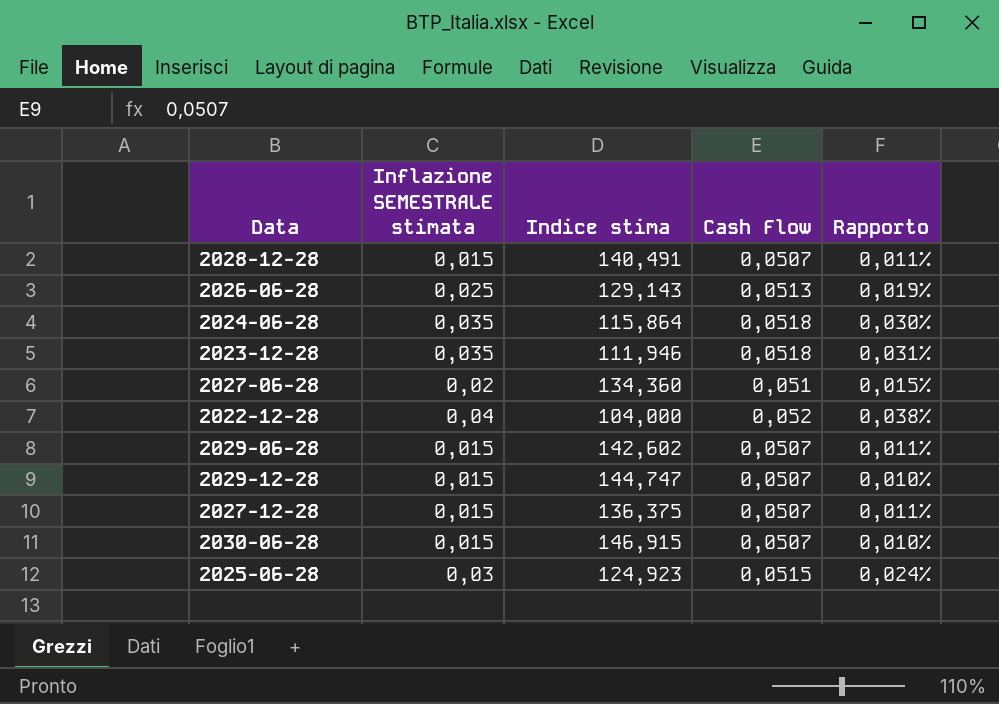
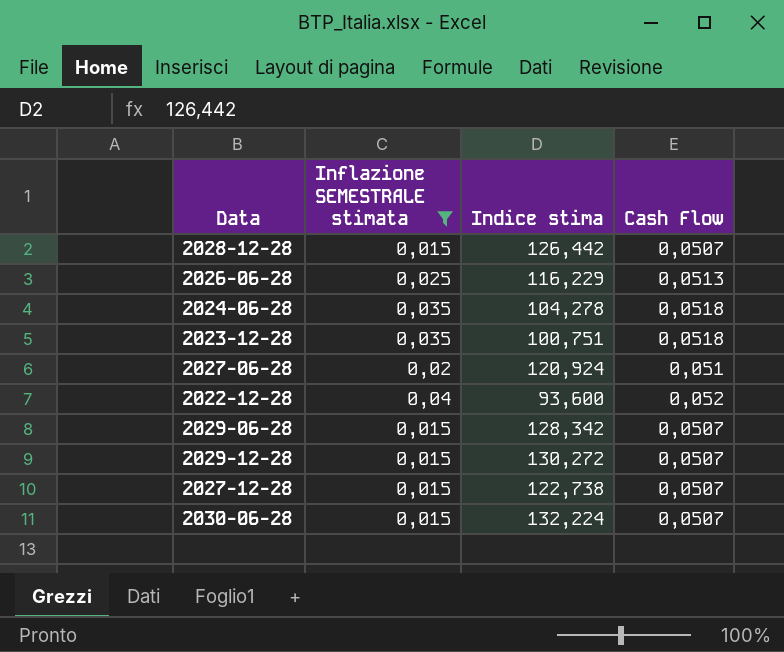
filter: none -> Inflazione SEMESTRALE stimata != 0,03
column Rapporto | formula: [Inflazione SEMESTRALE stimata] / [Indice stima] -> none
2028-12-28 | Indice stima: 140,491 -> 126,442
2026-06-28 | Indice stima: 129,143 -> 116,229
2024-06-28 | Indice stima: 115,864 -> 104,278
2023-12-28 | Indice stima: 111,946 -> 100,751
2027-06-28 | Indice stima: 134,360 -> 120,924
2022-12-28 | Indice stima: 104,000 -> 93,600
2029-06-28 | Indice stima: 142,602 -> 128,342
2029-12-28 | Indice stima: 144,747 -> 130,272
2027-12-28 | Indice stima: 136,375 -> 122,738
2030-06-28 | Indice stima: 146,915 -> 132,224

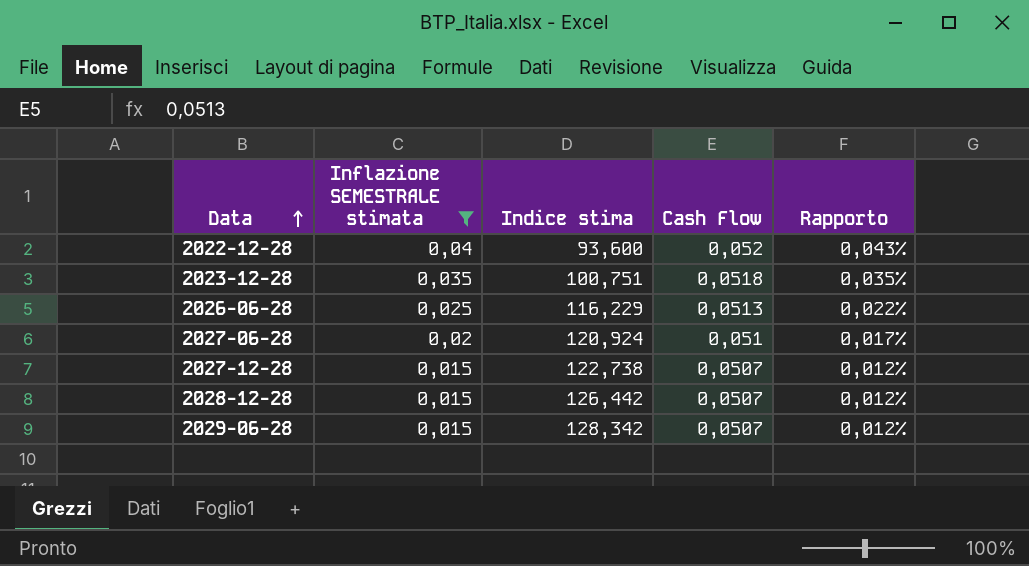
row order: none -> Data ascending
column Rapporto | formula: none -> [Inflazione SEMESTRALE stimata] / [Indice stima]
row 2024-06-28: 0,035 | 104,278 | 0,0518 -> none
row 2029-12-28: 0,015 | 130,272 | 0,0507 -> none
row 2030-06-28: 0,015 | 132,224 | 0,0507 -> none

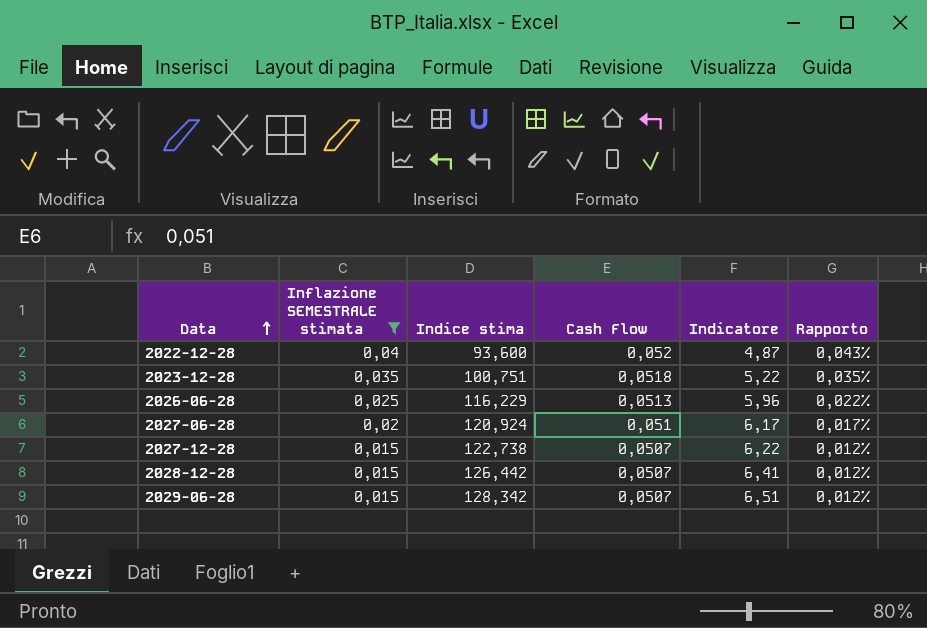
column Indicatore | formula: none -> [Indice stima] * [Cash Flow]

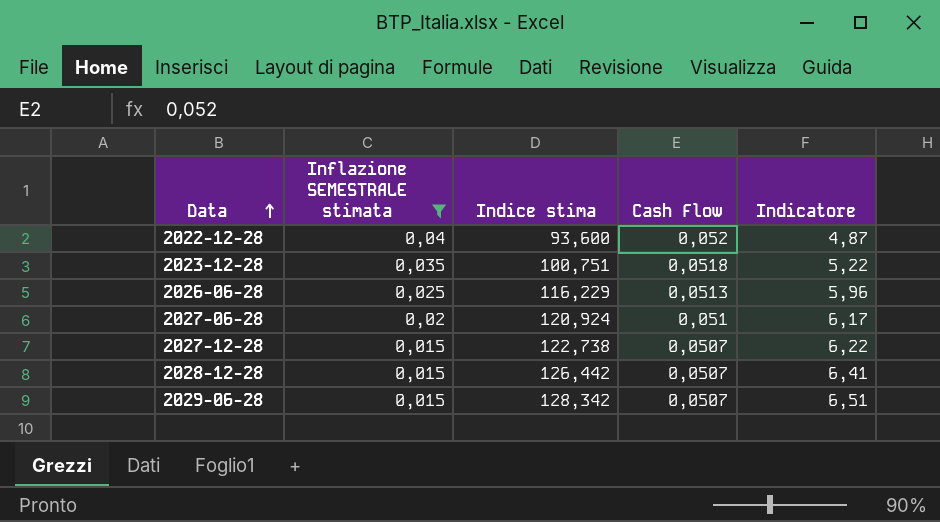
column Rapporto | formula: [Inflazione SEMESTRALE stimata] / [Indice stima] -> none

